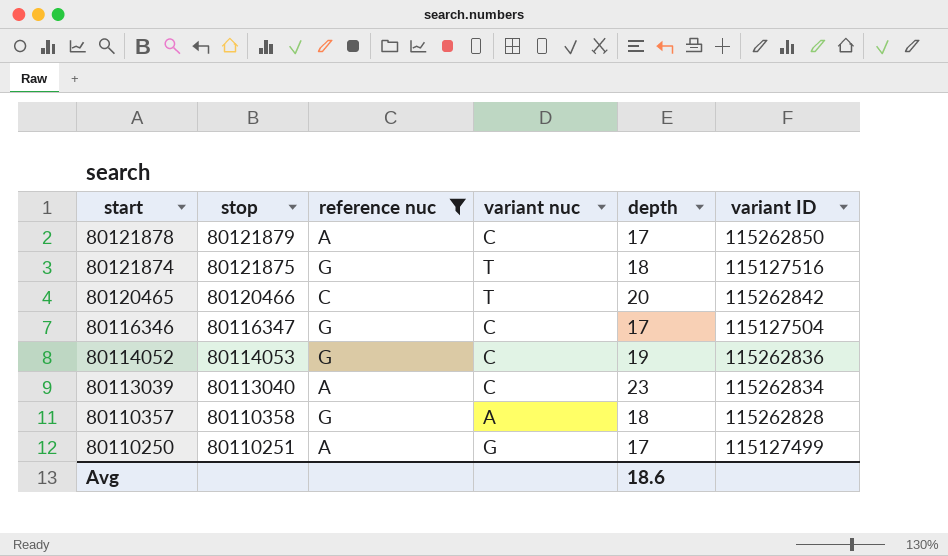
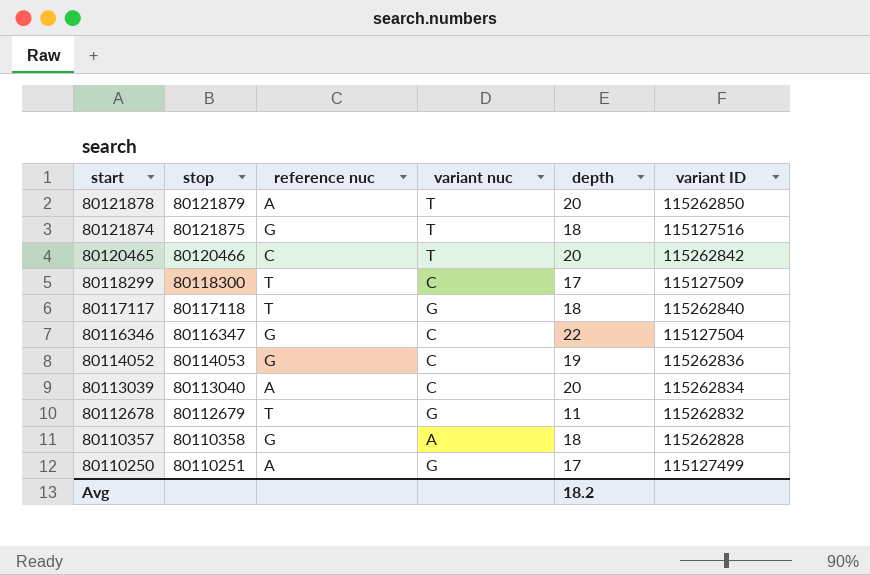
filter: reference nuc != T -> none
80121878 | variant nuc: C -> T
80121878 | depth: 17 -> 20
80116346 | depth: 17 -> 22
80113039 | depth: 23 -> 20
Avg | depth: 18.6 -> 18.2

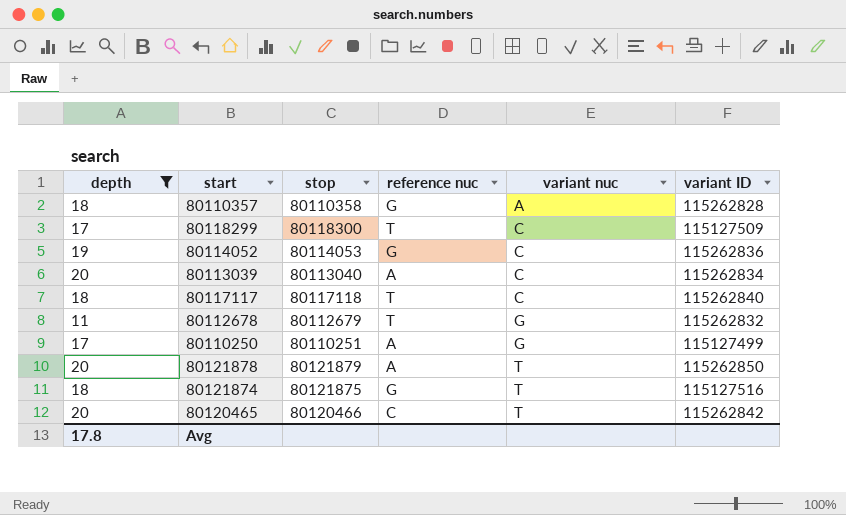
filter: none -> depth != 22
row order: start descending -> variant nuc ascending
column depth | position: 5 -> 1
80117117 | variant nuc: G -> C
Avg | depth: 18.2 -> 17.8

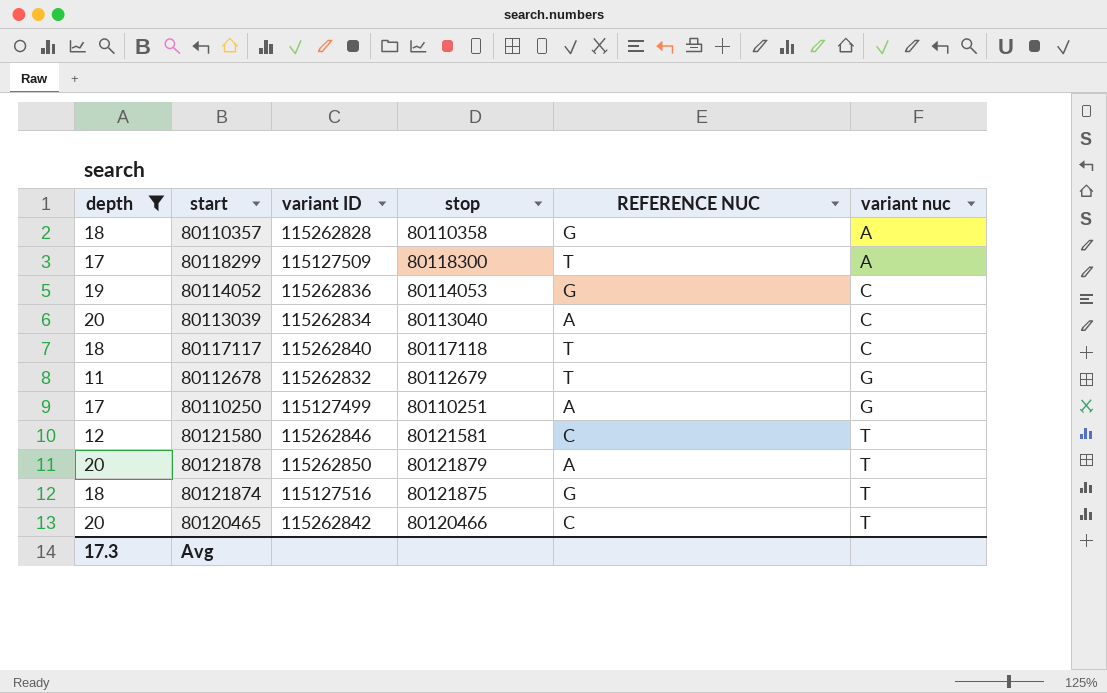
column variant ID | position: 6 -> 3
column name: reference nuc -> REFERENCE NUC
80118299 | variant nuc: C -> A
row 80121580: none -> 12 | 115262846 | 80121581 | C | T
Avg | depth: 17.8 -> 17.3

